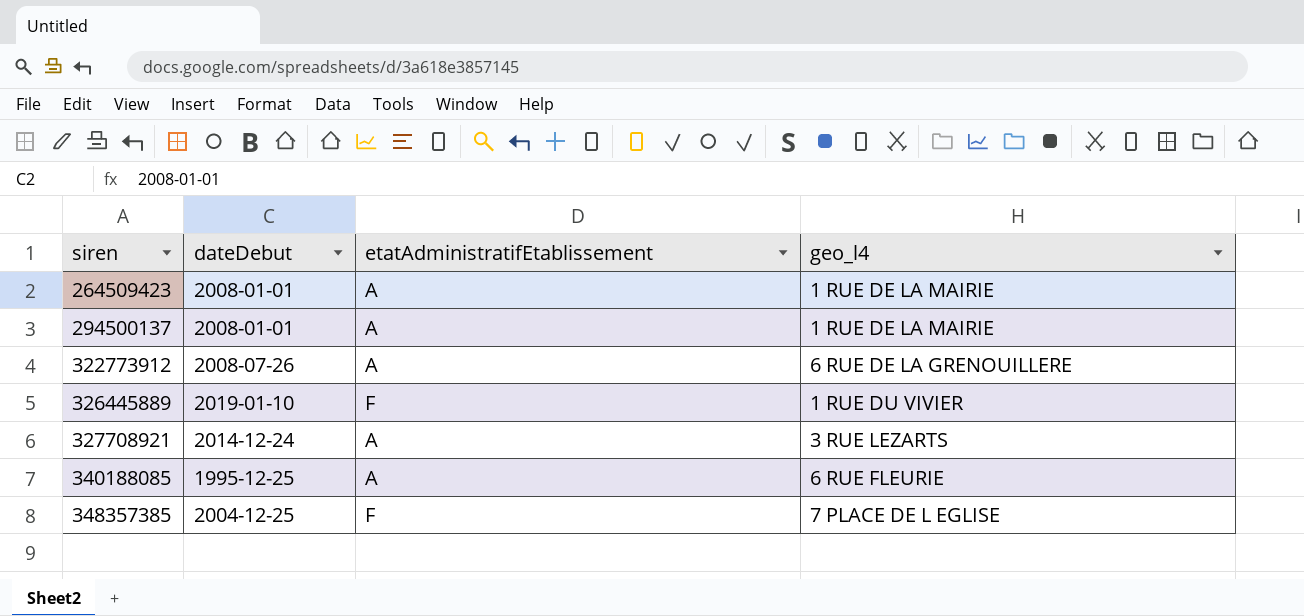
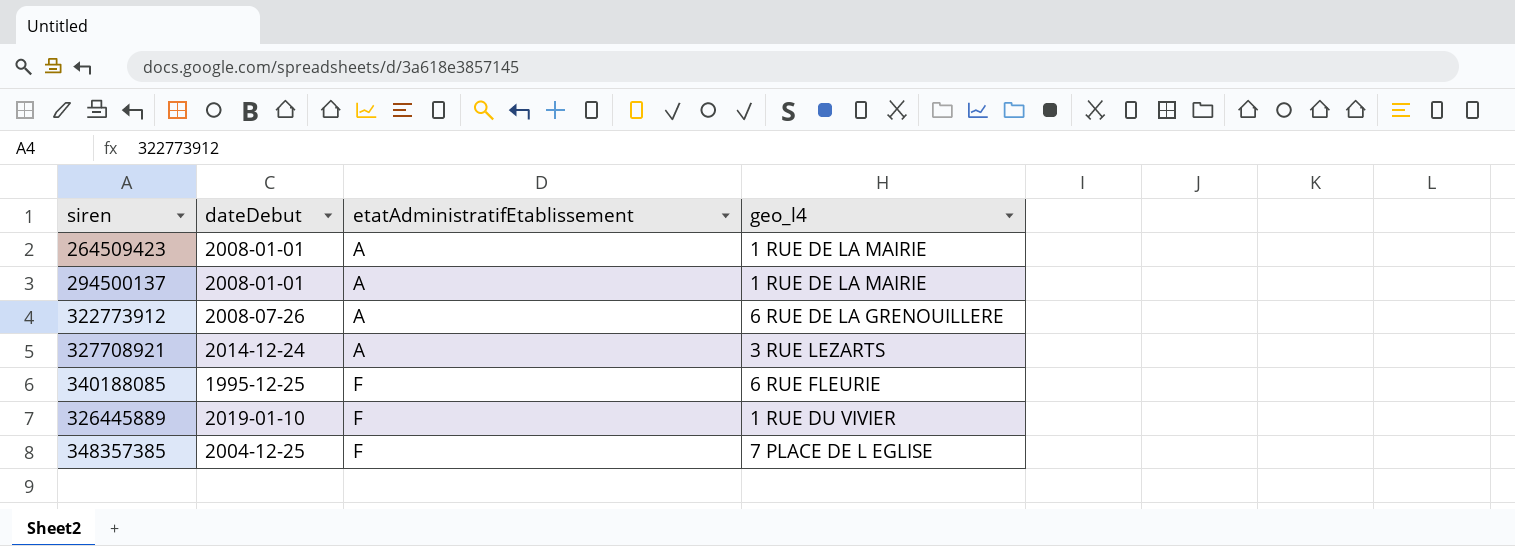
row order: siren ascending -> etatAdministratifEtablissement ascending
340188085 | etatAdministratifEtablissement: A -> F

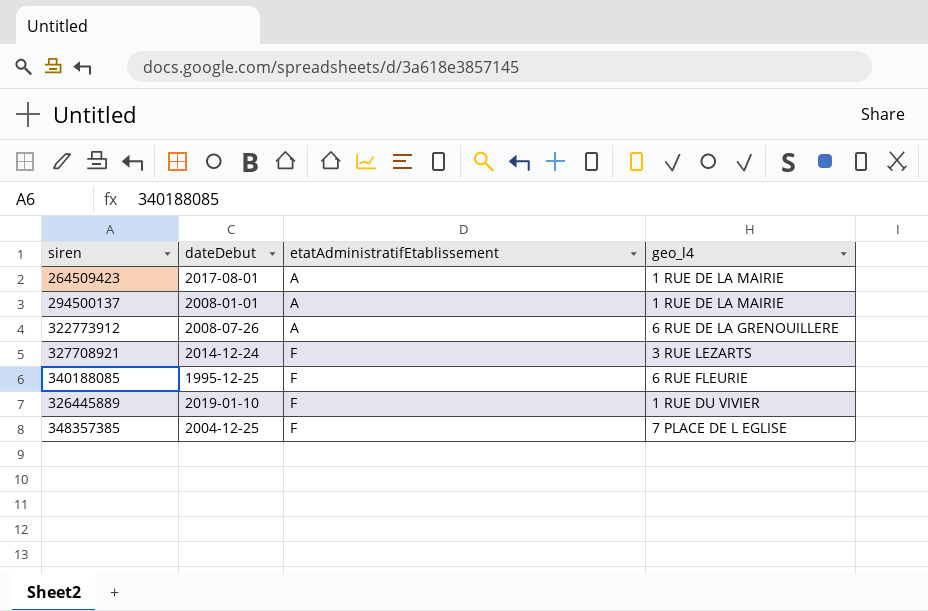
264509423 | dateDebut: 2008-01-01 -> 2017-08-01
327708921 | etatAdministratifEtablissement: A -> F

